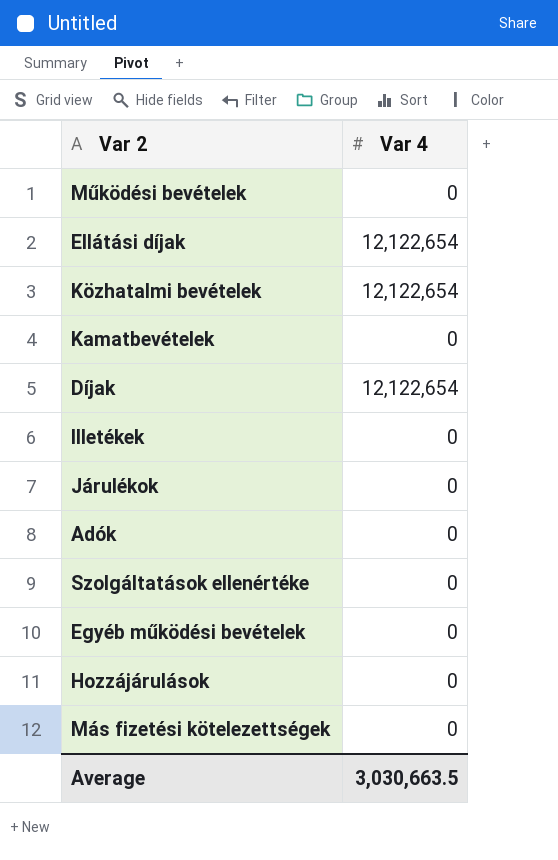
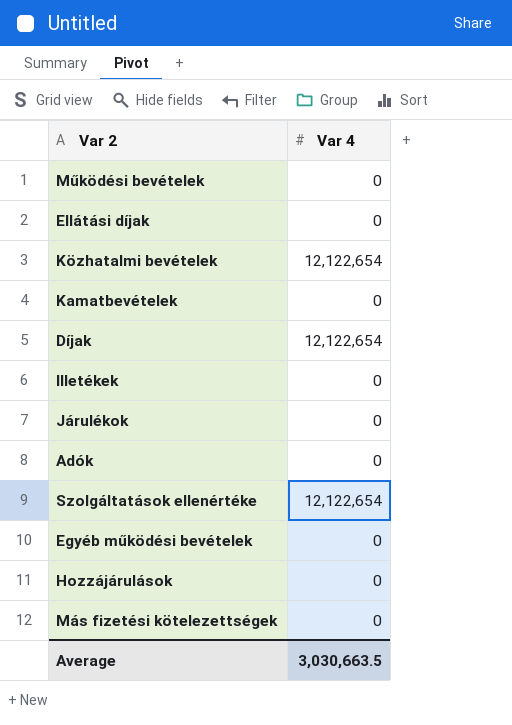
Ellátási díjak | Var 4: 12,122,654 -> 0
Szolgáltatások ellenértéke | Var 4: 0 -> 12,122,654

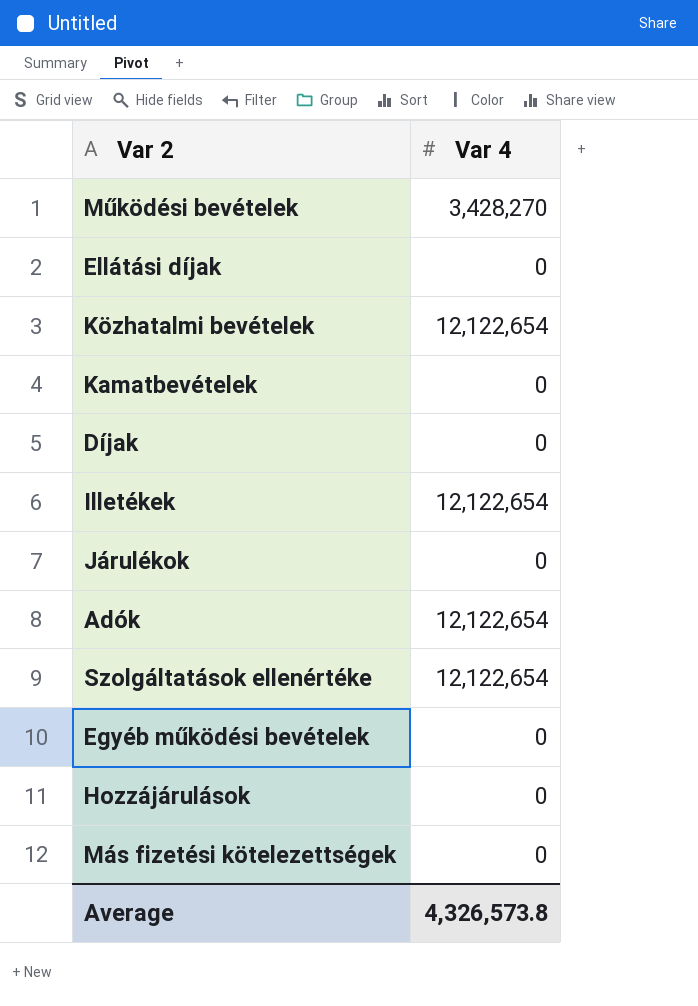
Működési bevételek | Var 4: 0 -> 3,428,270
Díjak | Var 4: 12,122,654 -> 0
Illetékek | Var 4: 0 -> 12,122,654
Adók | Var 4: 0 -> 12,122,654
Average | Var 4: 3,030,663.5 -> 4,326,573.8

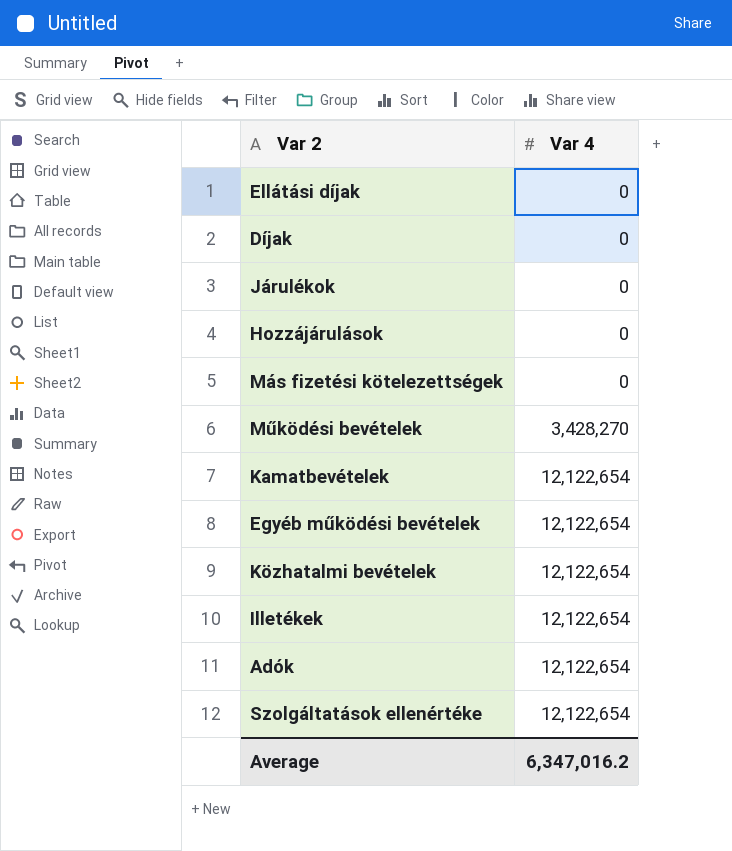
row order: none -> Var 4 ascending
Kamatbevételek | Var 4: 0 -> 12,122,654
Egyéb működési bevételek | Var 4: 0 -> 12,122,654
Average | Var 4: 4,326,573.8 -> 6,347,016.2

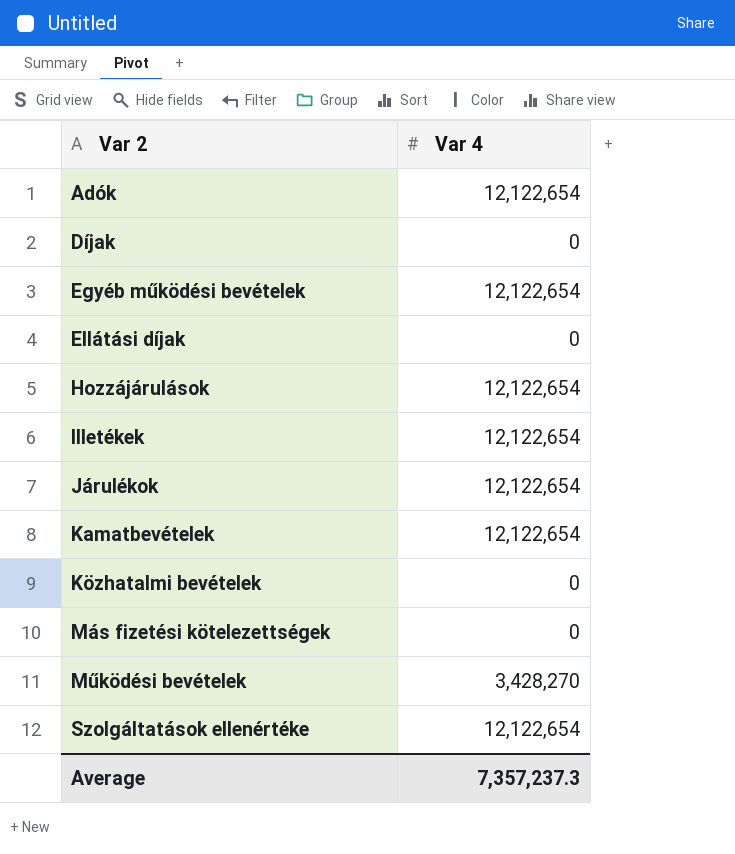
row order: Var 4 ascending -> Var 2 ascending
Hozzájárulások | Var 4: 0 -> 12,122,654
Járulékok | Var 4: 0 -> 12,122,654
Közhatalmi bevételek | Var 4: 12,122,654 -> 0
Average | Var 4: 6,347,016.2 -> 7,357,237.3

